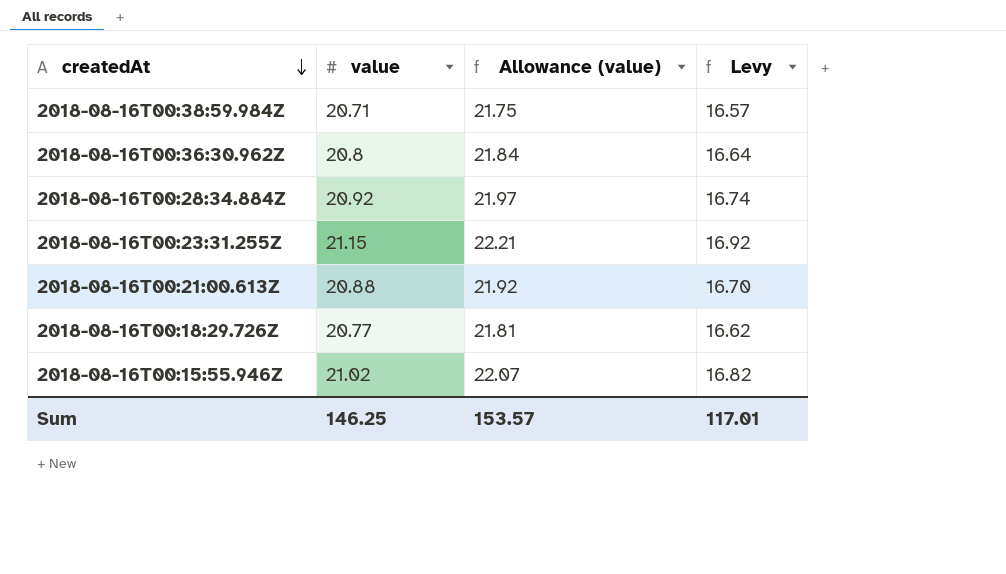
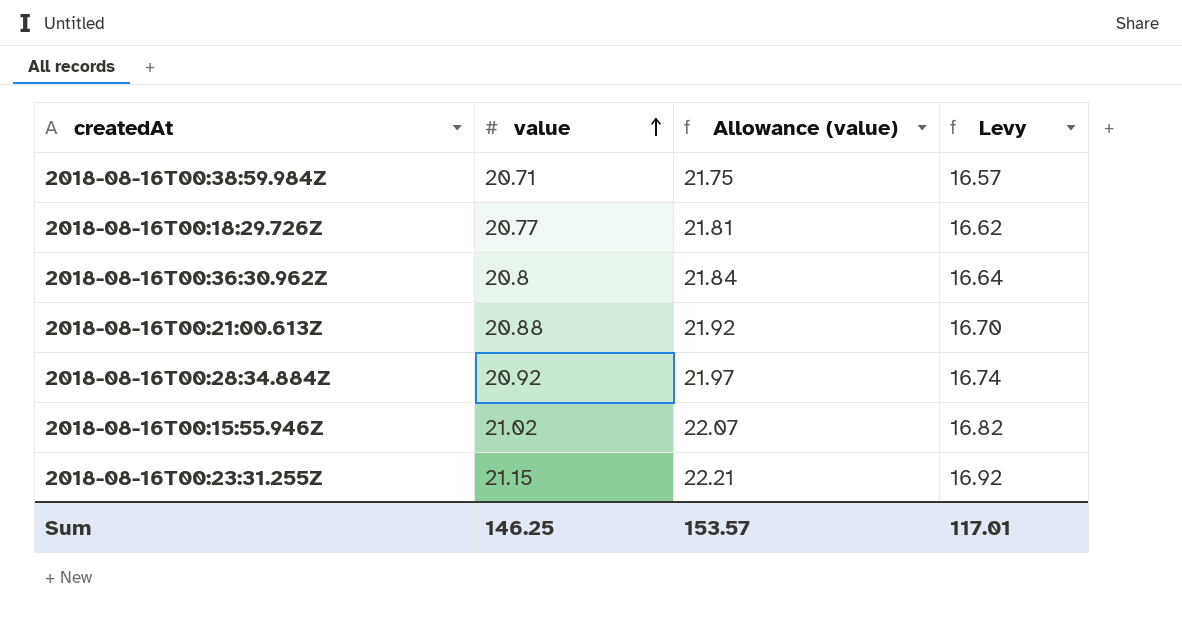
row order: createdAt descending -> value ascending

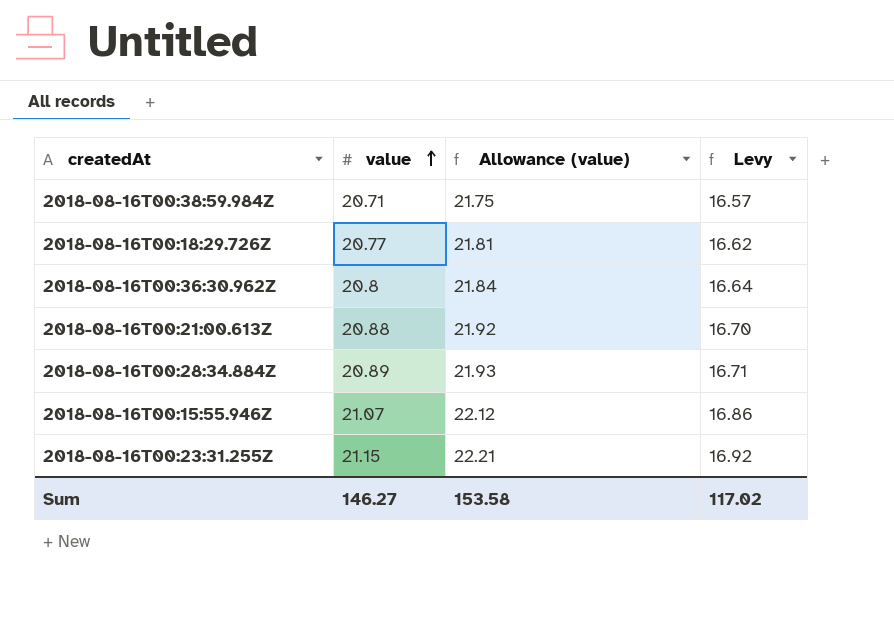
2018-08-16T00:28:34.884Z | value: 20.92 -> 20.89
2018-08-16T00:28:34.884Z | Allowance (value): 21.97 -> 21.93
2018-08-16T00:28:34.884Z | Levy: 16.74 -> 16.71
2018-08-16T00:15:55.946Z | value: 21.02 -> 21.07
2018-08-16T00:15:55.946Z | Allowance (value): 22.07 -> 22.12
2018-08-16T00:15:55.946Z | Levy: 16.82 -> 16.86
Sum | value: 146.25 -> 146.27
Sum | Allowance (value): 153.57 -> 153.58
Sum | Levy: 117.01 -> 117.02

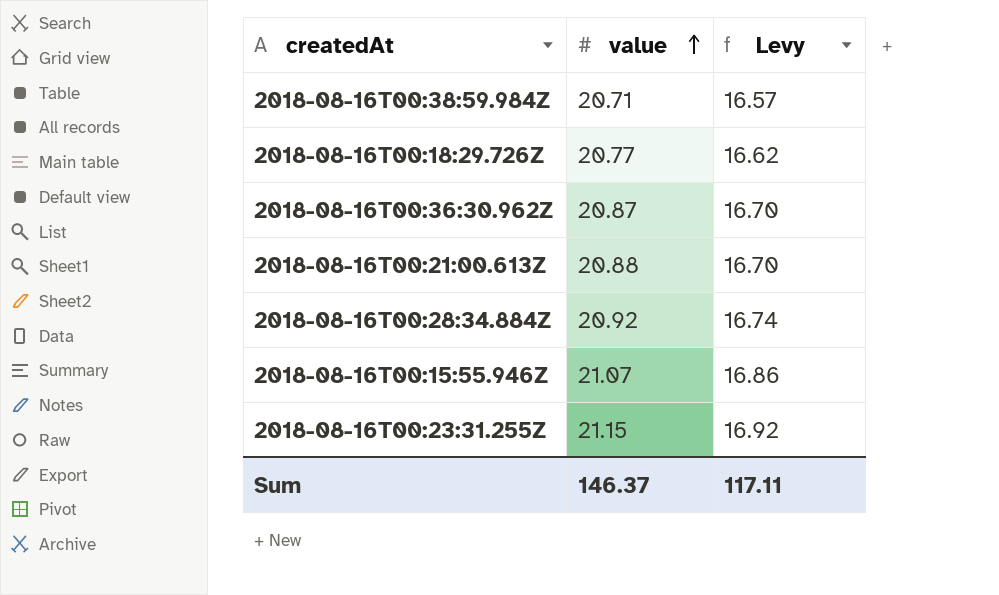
column Allowance (value) | formula: [value] * 1.05 -> none
2018-08-16T00:36:30.962Z | value: 20.8 -> 20.87
2018-08-16T00:36:30.962Z | Levy: 16.64 -> 16.70
2018-08-16T00:28:34.884Z | value: 20.89 -> 20.92
2018-08-16T00:28:34.884Z | Levy: 16.71 -> 16.74
Sum | value: 146.27 -> 146.37
Sum | Levy: 117.02 -> 117.11

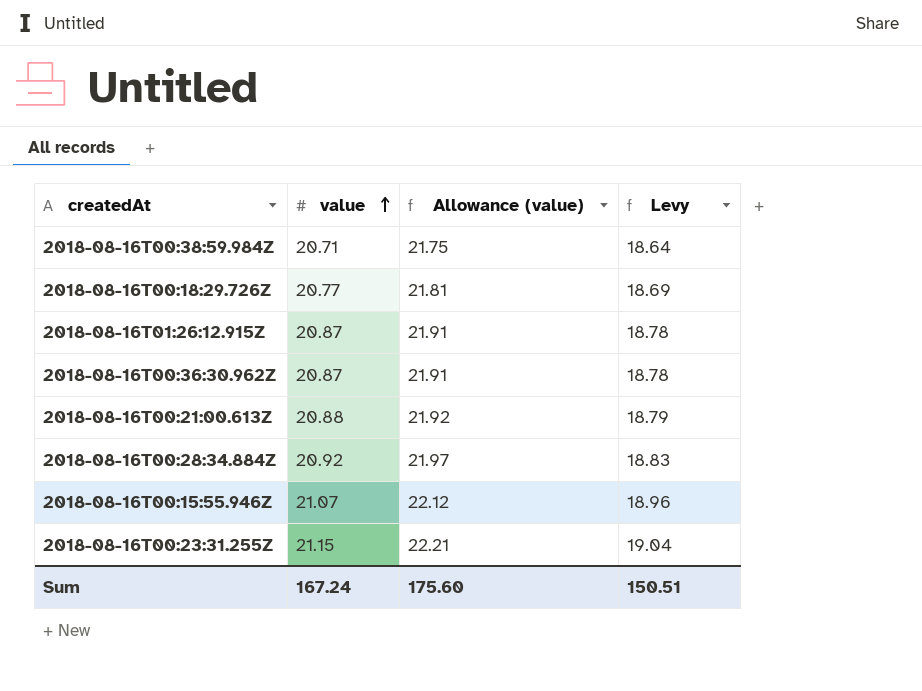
column Allowance (value) | formula: none -> [value] * 1.05
column Levy | formula: [value] * 0.8 -> [value] * 0.9
row 2018-08-16T01:26:12.915Z: none -> 20.87 | 21.91 | 18.78
Sum | value: 146.37 -> 167.24
Sum | Levy: 117.11 -> 150.51

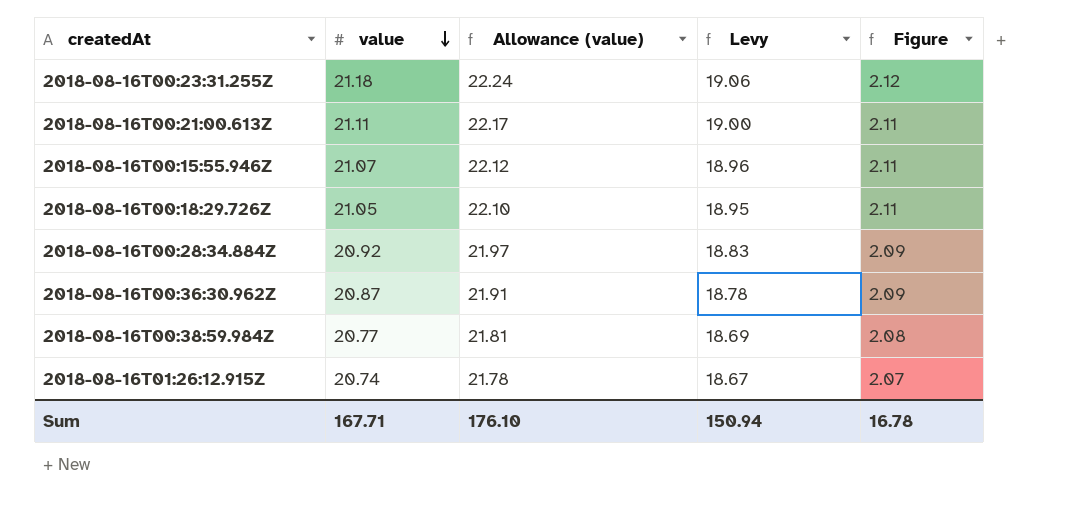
row order: value ascending -> value descending
column Figure | formula: none -> [value] * 0.1
2018-08-16T00:23:31.255Z | value: 21.15 -> 21.18
2018-08-16T00:23:31.255Z | Allowance (value): 22.21 -> 22.24
2018-08-16T00:23:31.255Z | Levy: 19.04 -> 19.06
2018-08-16T00:21:00.613Z | value: 20.88 -> 21.11
2018-08-16T00:21:00.613Z | Allowance (value): 21.92 -> 22.17
2018-08-16T00:21:00.613Z | Levy: 18.79 -> 19.00
2018-08-16T00:18:29.726Z | value: 20.77 -> 21.05
2018-08-16T00:18:29.726Z | Allowance (value): 21.81 -> 22.10
2018-08-16T00:18:29.726Z | Levy: 18.69 -> 18.95
2018-08-16T00:38:59.984Z | value: 20.71 -> 20.77
2018-08-16T00:38:59.984Z | Allowance (value): 21.75 -> 21.81
2018-08-16T00:38:59.984Z | Levy: 18.64 -> 18.69
2018-08-16T01:26:12.915Z | value: 20.87 -> 20.74
2018-08-16T01:26:12.915Z | Allowance (value): 21.91 -> 21.78
2018-08-16T01:26:12.915Z | Levy: 18.78 -> 18.67
Sum | value: 167.24 -> 167.71
Sum | Allowance (value): 175.60 -> 176.10
Sum | Levy: 150.51 -> 150.94

